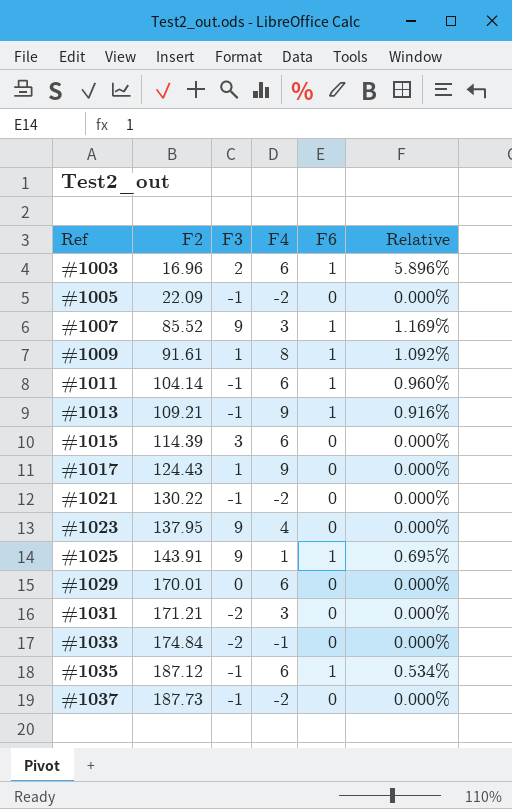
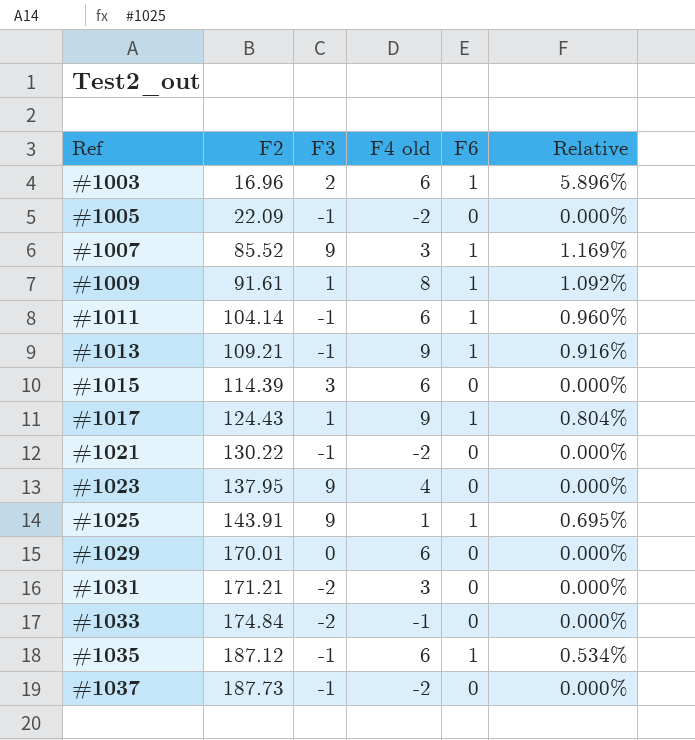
column name: F4 -> F4 old
#1017 | F6: 0 -> 1
#1017 | Relative: 0.000% -> 0.804%

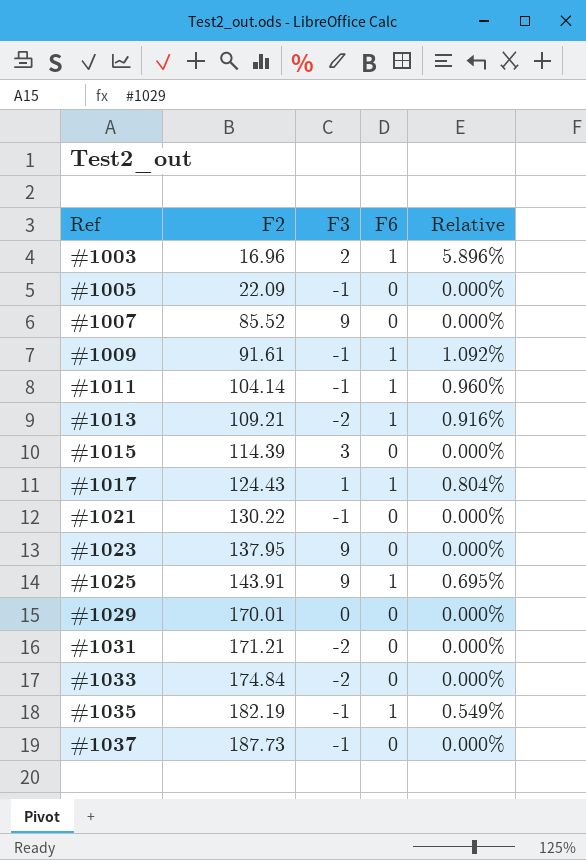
column F4 old | position: 4 -> none
#1007 | F6: 1 -> 0
#1007 | Relative: 1.169% -> 0.000%
#1009 | F3: 1 -> -1
#1013 | F3: -1 -> -2
#1035 | F2: 187.12 -> 182.19
#1035 | Relative: 0.534% -> 0.549%

